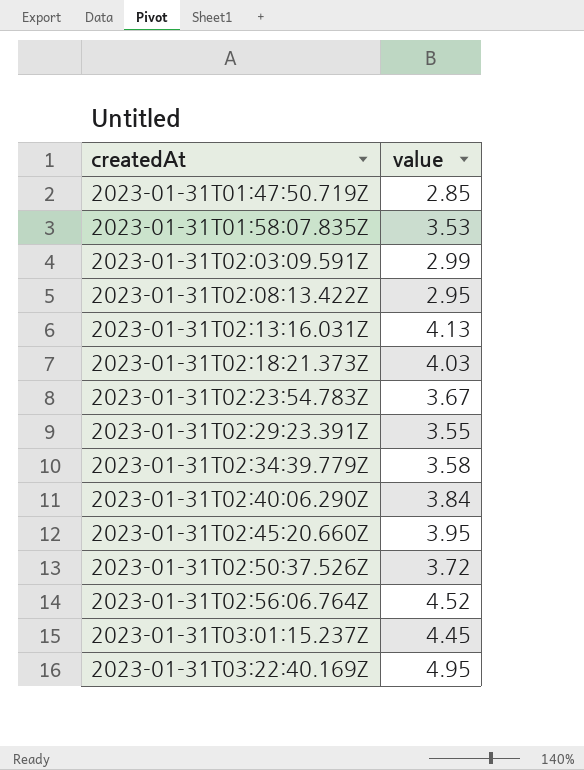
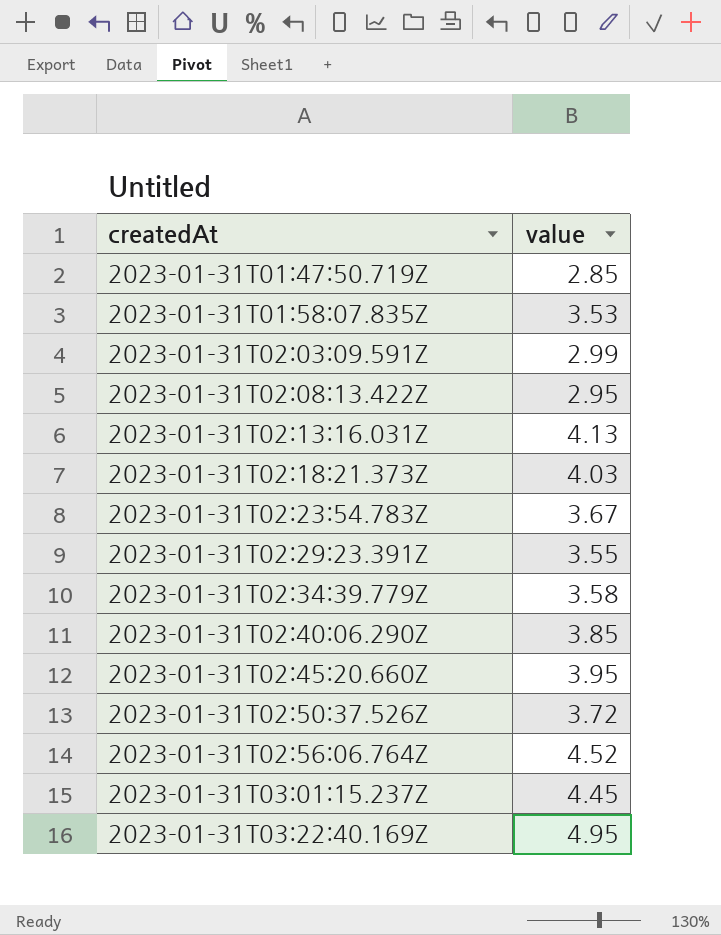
2023-01-31T02:40:06.290Z | value: 3.84 -> 3.85

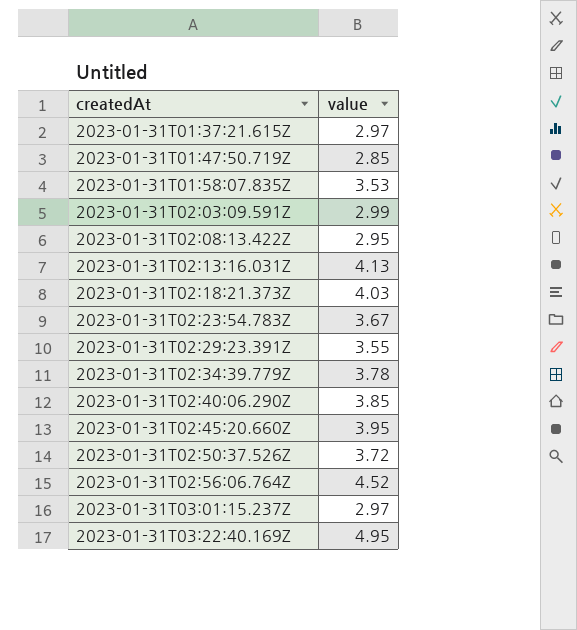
row 2023-01-31T01:37:21.615Z: none -> 2.97
2023-01-31T02:34:39.779Z | value: 3.58 -> 3.78
2023-01-31T03:01:15.237Z | value: 4.45 -> 2.97

